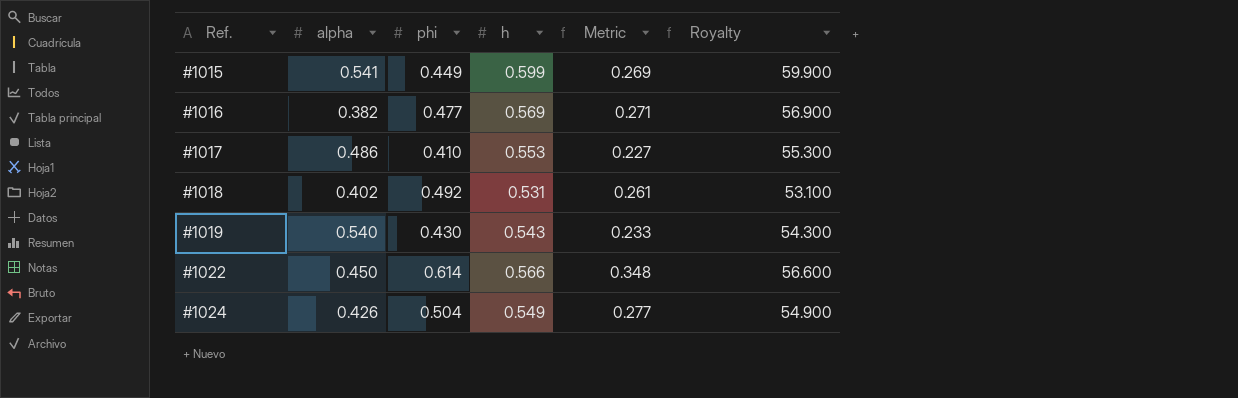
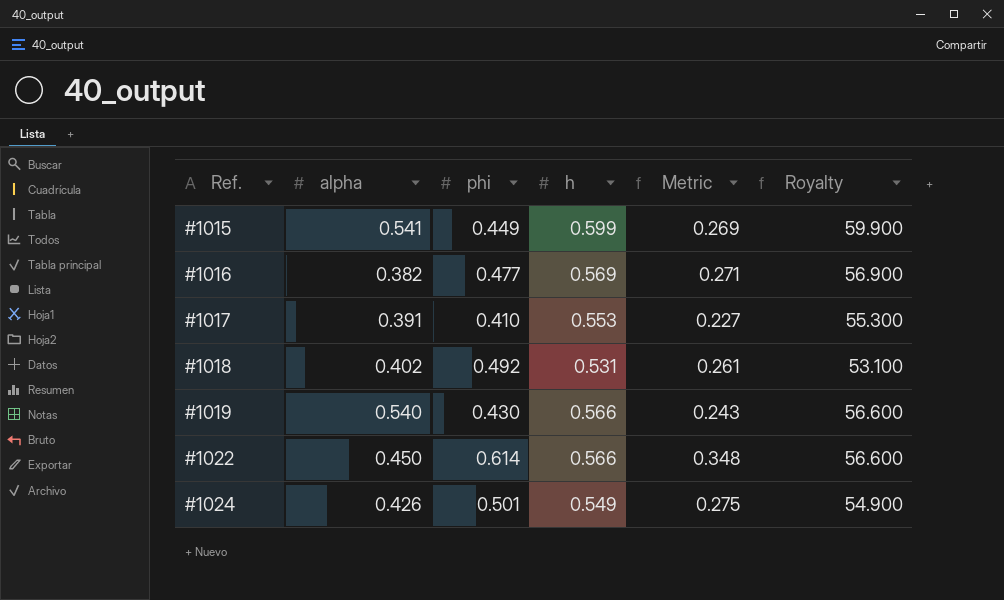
#1017 | alpha: 0.486 -> 0.391
#1019 | h: 0.543 -> 0.566
#1019 | Metric: 0.233 -> 0.243
#1019 | Royalty: 54.300 -> 56.600
#1024 | phi: 0.504 -> 0.501
#1024 | Metric: 0.277 -> 0.275

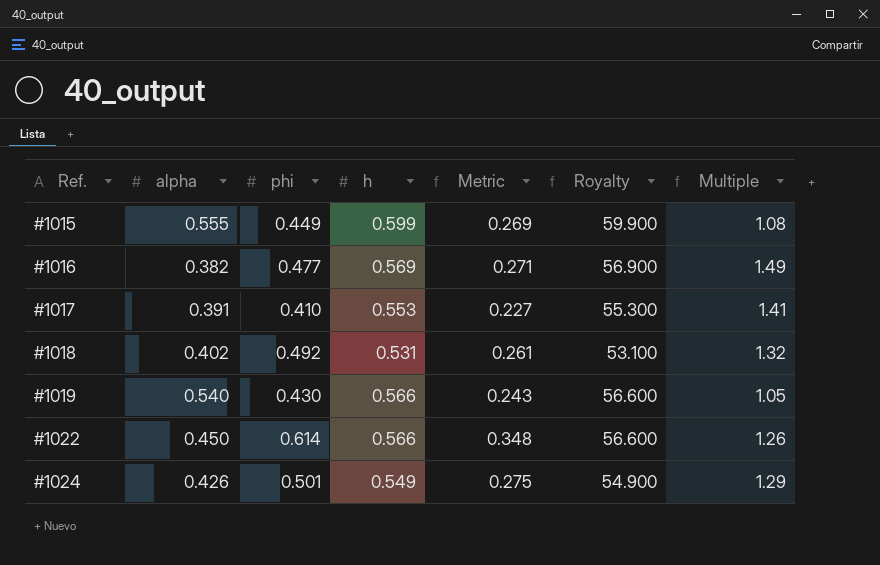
column Multiple | formula: none -> [h] / [alpha]
#1015 | alpha: 0.541 -> 0.555

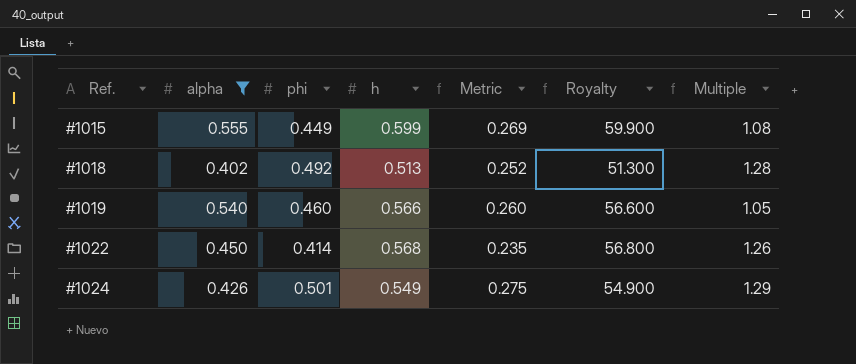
filter: none -> alpha >= 0.402
#1018 | h: 0.531 -> 0.513
#1018 | Metric: 0.261 -> 0.252
#1018 | Royalty: 53.100 -> 51.300
#1018 | Multiple: 1.32 -> 1.28
#1019 | phi: 0.430 -> 0.460
#1019 | Metric: 0.243 -> 0.260
#1022 | phi: 0.614 -> 0.414
#1022 | h: 0.566 -> 0.568
#1022 | Metric: 0.348 -> 0.235
#1022 | Royalty: 56.600 -> 56.800

